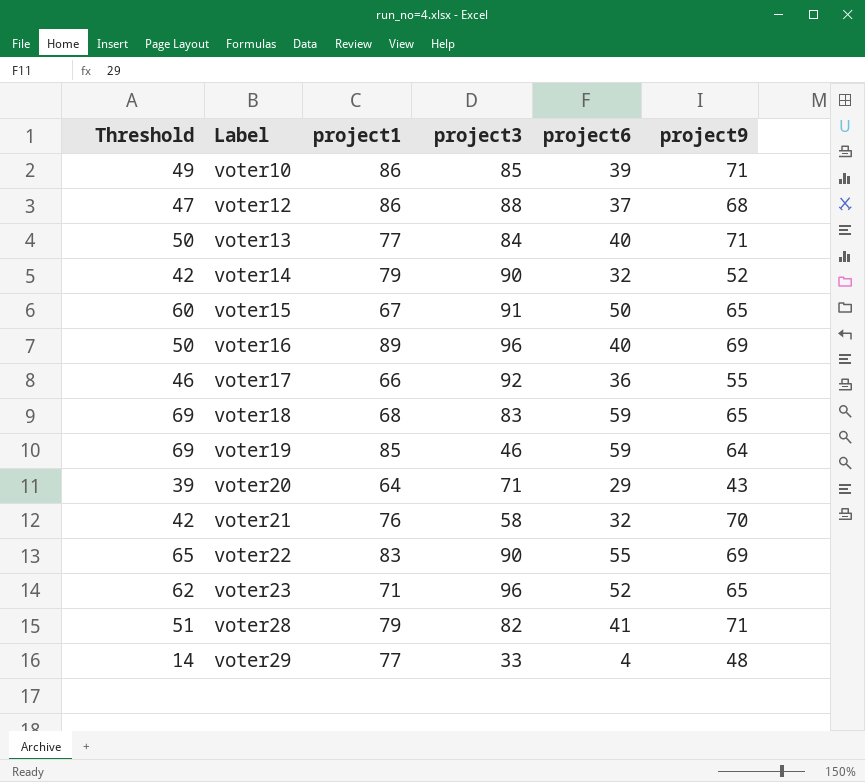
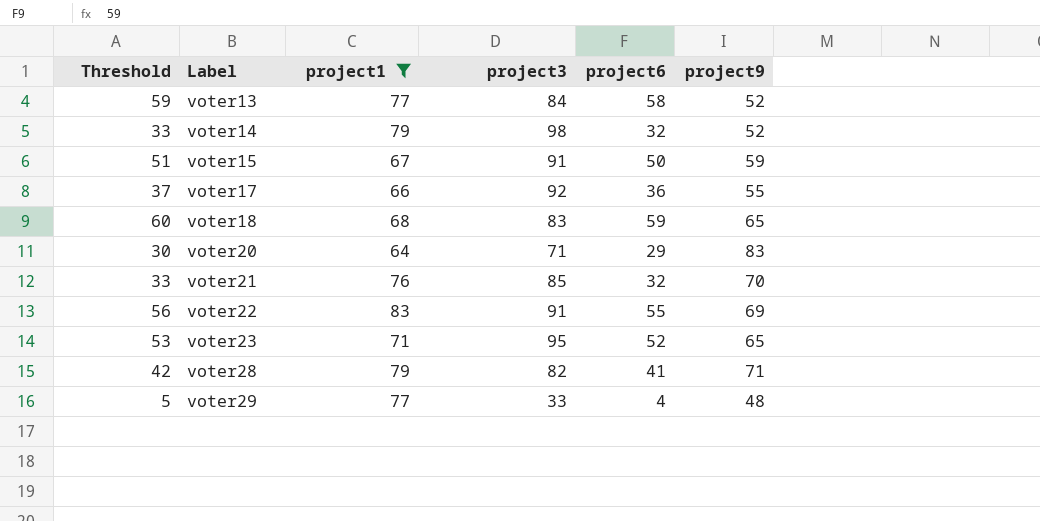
filter: none -> project1 <= 83
column Threshold | formula: [project6] + 10 -> [project6] + 1
voter13 | project6: 40 -> 58
voter13 | project9: 71 -> 52
voter14 | project3: 90 -> 98
voter15 | project9: 65 -> 59
voter20 | project9: 43 -> 83
voter21 | project3: 58 -> 85
voter22 | project3: 90 -> 91
voter23 | project3: 96 -> 95

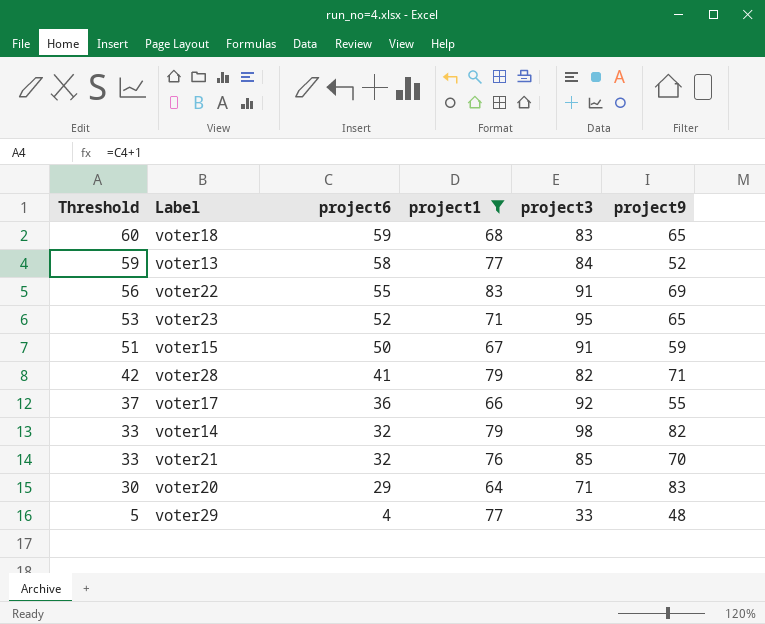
row order: Label ascending -> Threshold descending
column project6 | position: 5 -> 3
voter14 | project9: 52 -> 82

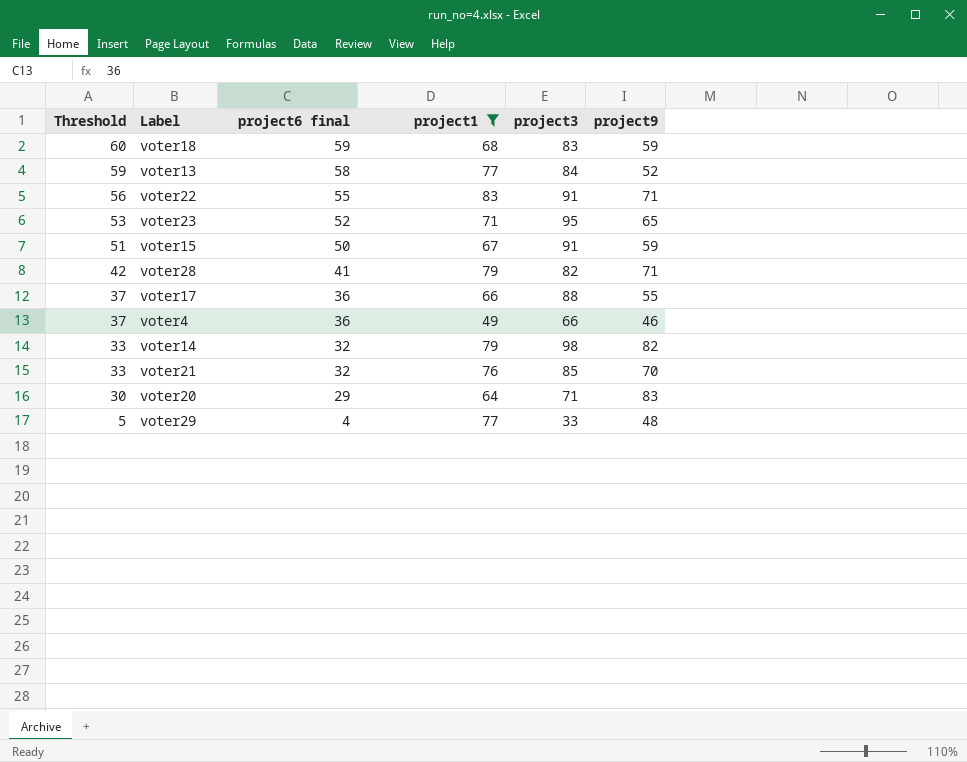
column name: project6 -> project6 final
voter18 | project9: 65 -> 59
voter22 | project9: 69 -> 71
voter17 | project3: 92 -> 88
row voter4: none -> 37 | 36 | 49 | 66 | 46

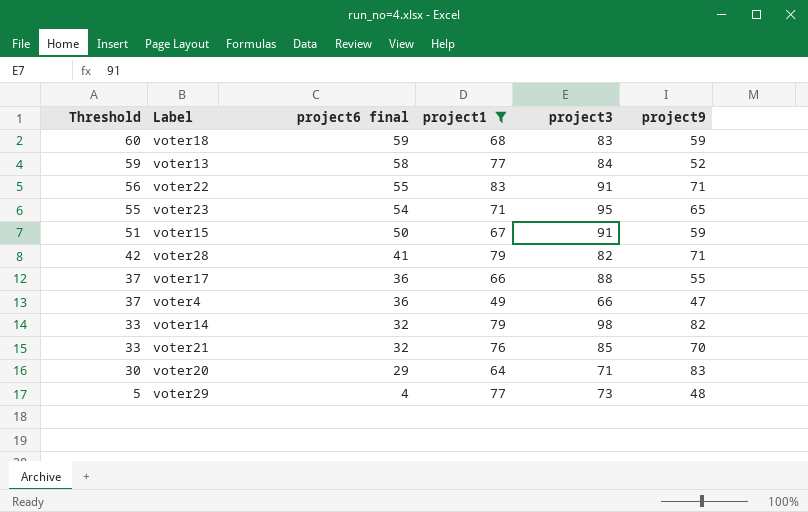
voter23 | Threshold: 53 -> 55
voter23 | project6 final: 52 -> 54
voter4 | project9: 46 -> 47
voter29 | project3: 33 -> 73

